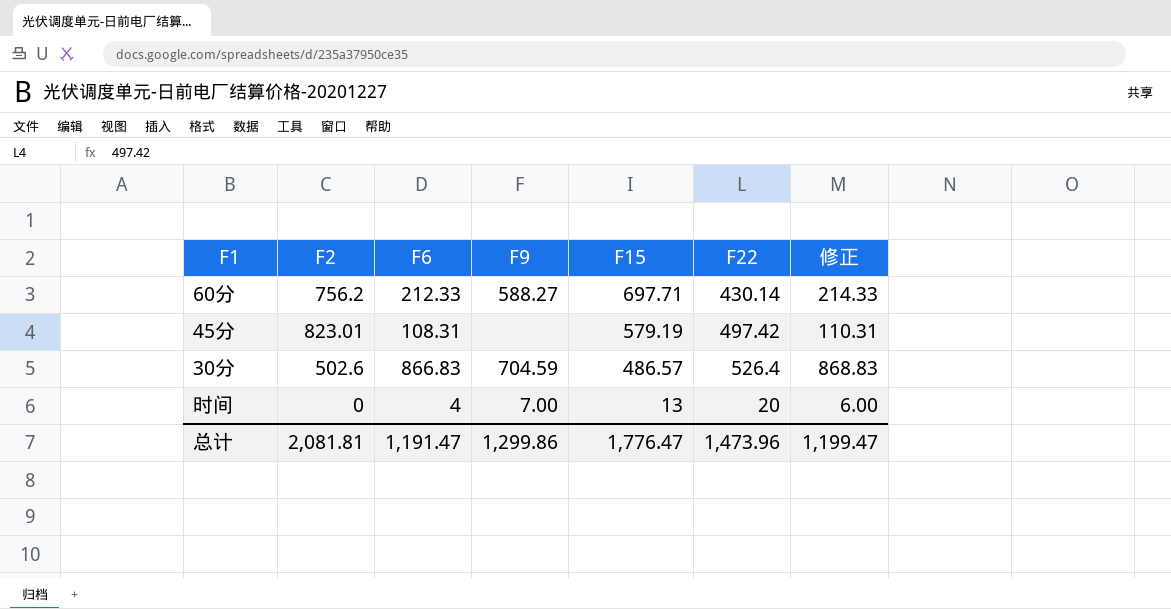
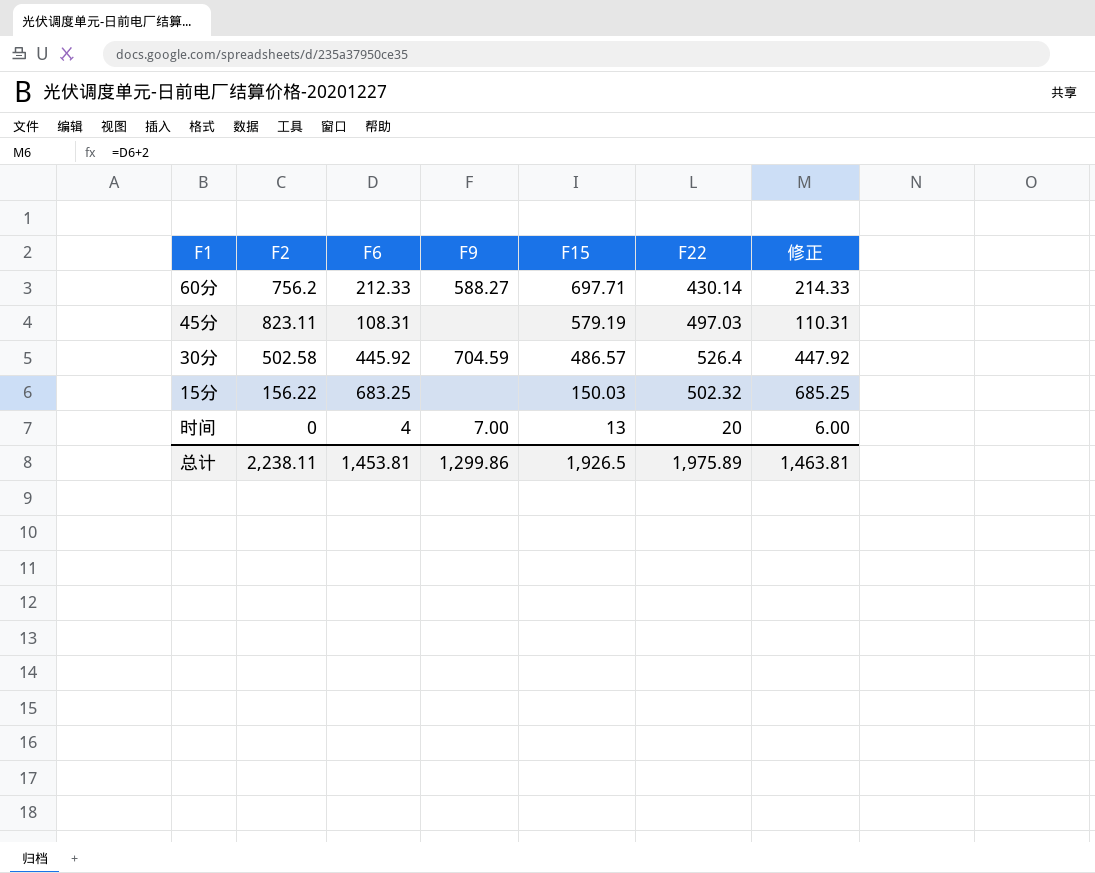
45分 | F2: 823.01 -> 823.11
45分 | F22: 497.42 -> 497.03
30分 | F2: 502.6 -> 502.58
30分 | F6: 866.83 -> 445.92
30分 | 修正: 868.83 -> 447.92
row 15分: none -> 156.22 | 683.25 | none | 150.03 | 502.32 | 685.25
总计 | F2: 2,081.81 -> 2,238.11
总计 | F6: 1,191.47 -> 1,453.81
总计 | F15: 1,776.47 -> 1,926.5
总计 | F22: 1,473.96 -> 1,975.89
总计 | 修正: 1,199.47 -> 1,463.81

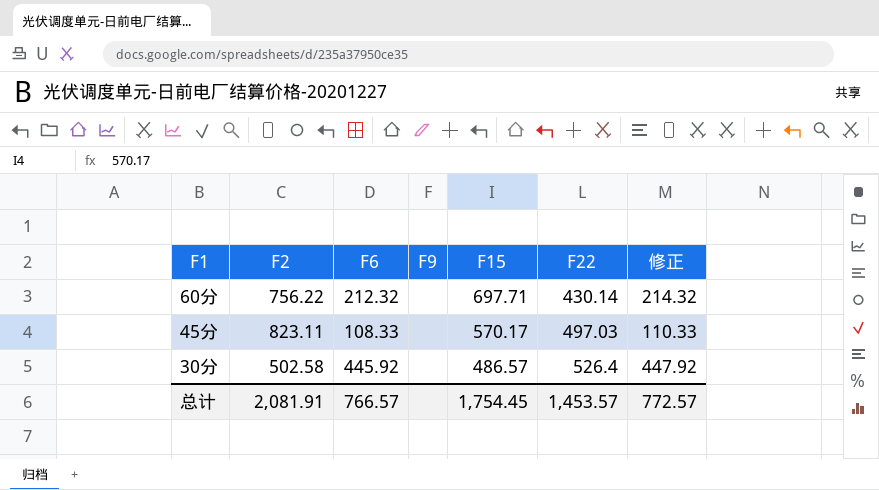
row 15分: 156.22 | 683.25 | none | 150.03 | 502.32 | 685.25 -> none
row 时间: 0 | 4 | 7.00 | 13 | 20 | 6.00 -> none
60分 | F2: 756.2 -> 756.22
60分 | F6: 212.33 -> 212.32
60分 | F9: 588.27 -> none
60分 | 修正: 214.33 -> 214.32
45分 | F6: 108.31 -> 108.33
45分 | F15: 579.19 -> 570.17
45分 | 修正: 110.31 -> 110.33
30分 | F9: 704.59 -> none
总计 | F2: 2,238.11 -> 2,081.91
总计 | F6: 1,453.81 -> 766.57
总计 | F9: 1,299.86 -> none
总计 | F15: 1,926.5 -> 1,754.45
总计 | F22: 1,975.89 -> 1,453.57
总计 | 修正: 1,463.81 -> 772.57

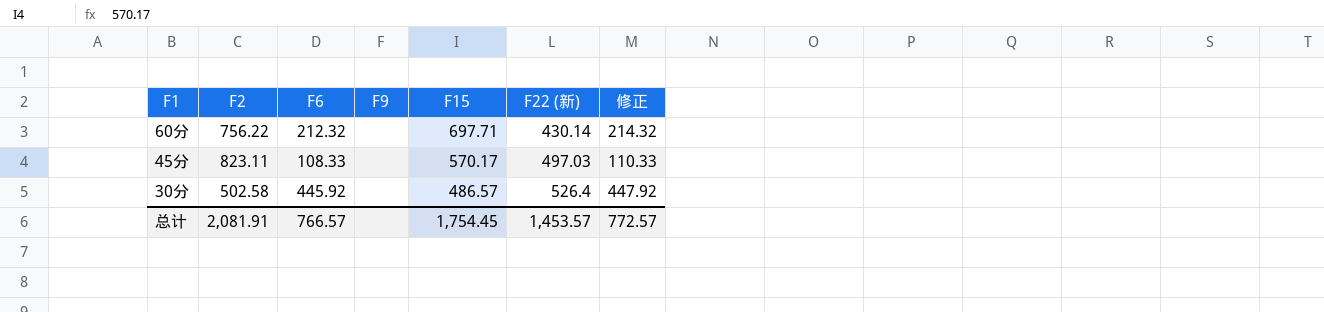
column name: F22 -> F22 (新)

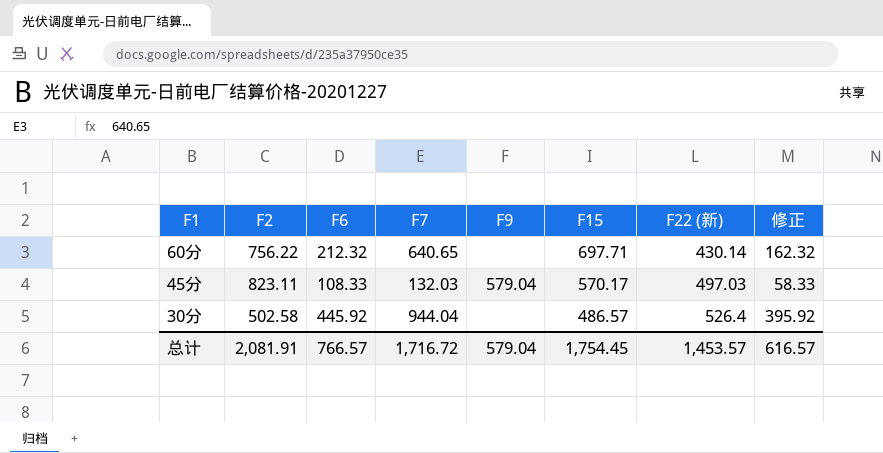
column F7 | position: none -> 4
column 修正 | formula: [F6] + 2 -> [F6] - 50
45分 | F9: none -> 579.04
总计 | F9: none -> 579.04
总计 | 修正: 772.57 -> 616.57

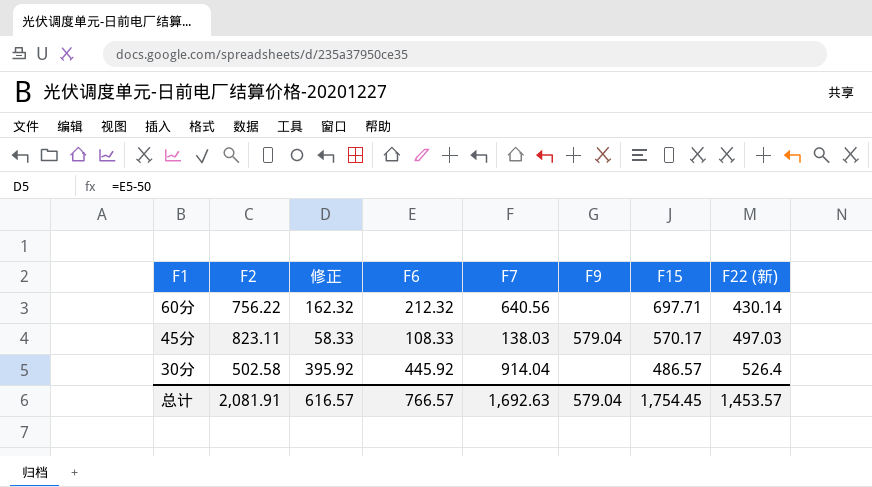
column 修正 | position: 8 -> 3
60分 | F7: 640.65 -> 640.56
45分 | F7: 132.03 -> 138.03
30分 | F7: 944.04 -> 914.04
总计 | F7: 1,716.72 -> 1,692.63

